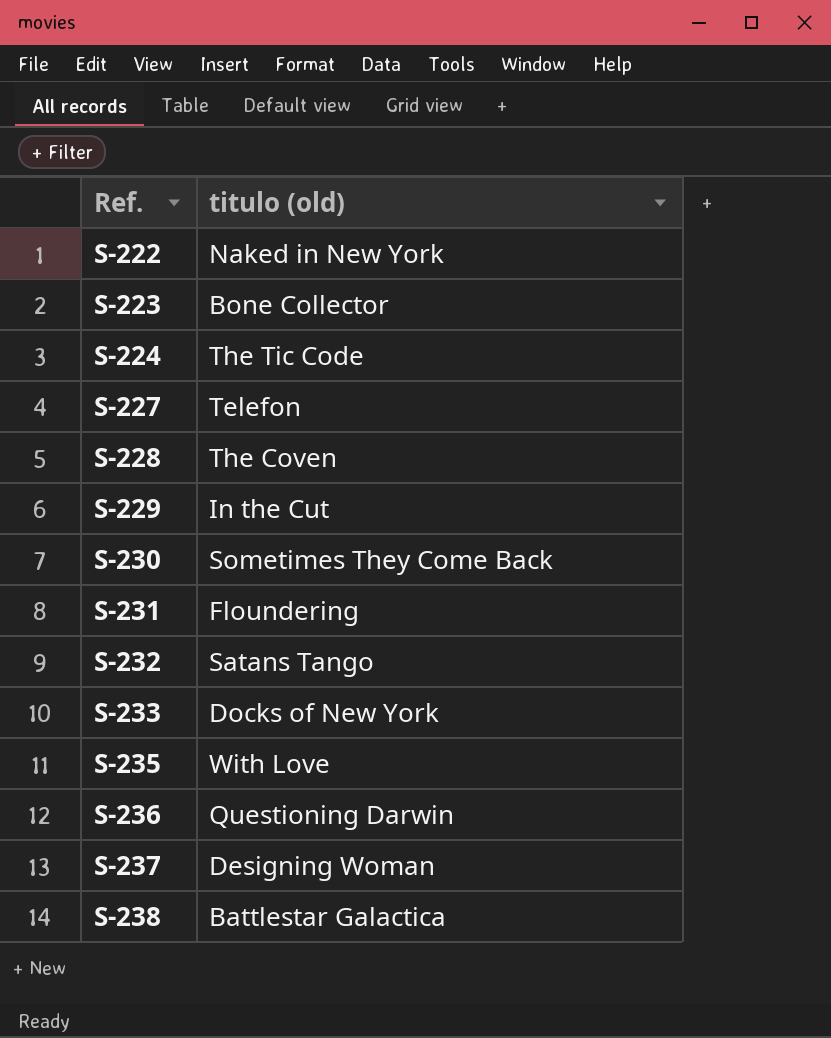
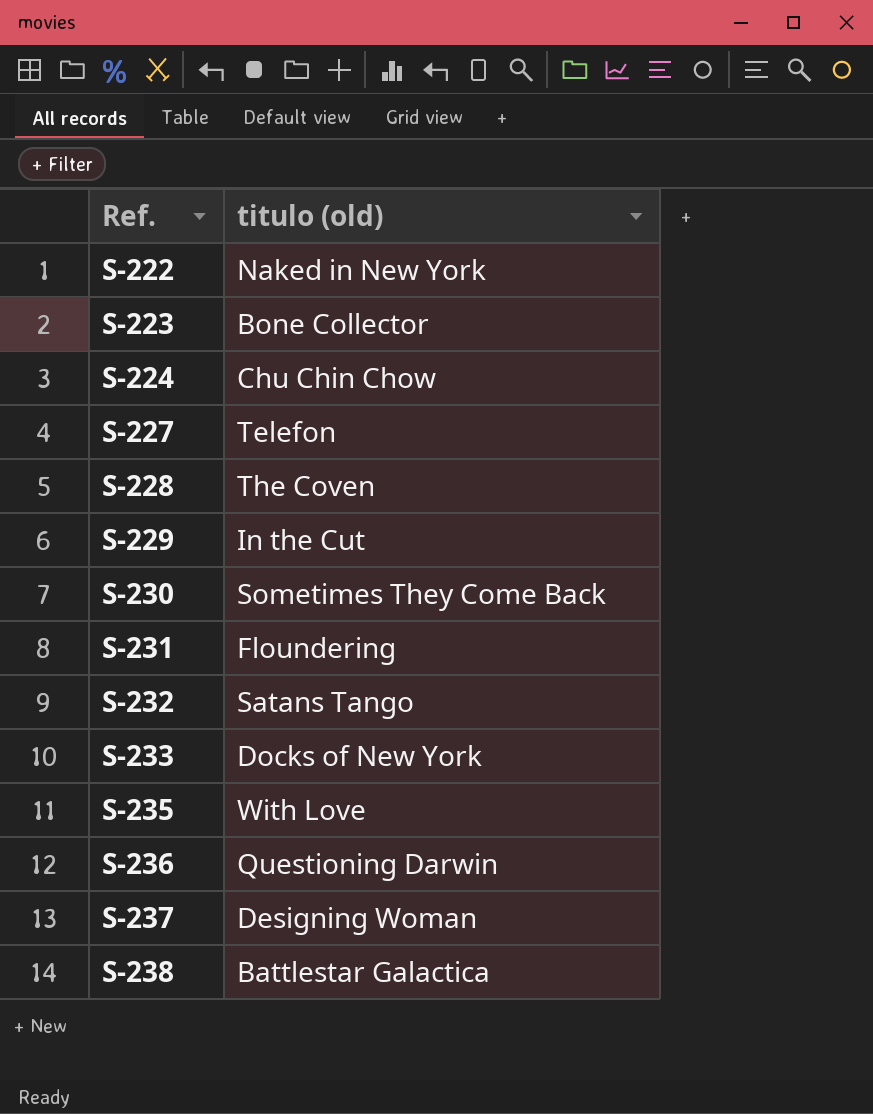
S-224 | titulo (old): The Tic Code -> Chu Chin Chow

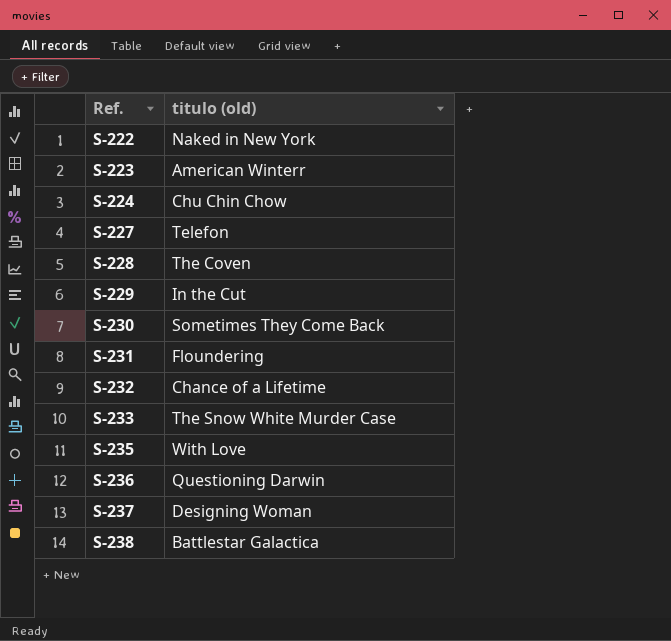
S-223 | titulo (old): Bone Collector -> American Winterr
S-232 | titulo (old): Satans Tango -> Chance of a Lifetime
S-233 | titulo (old): Docks of New York -> The Snow White Murder Case

